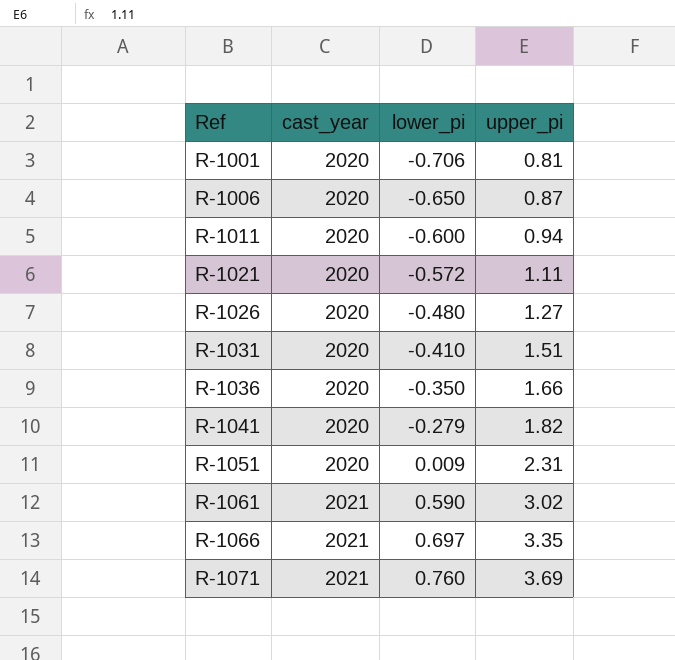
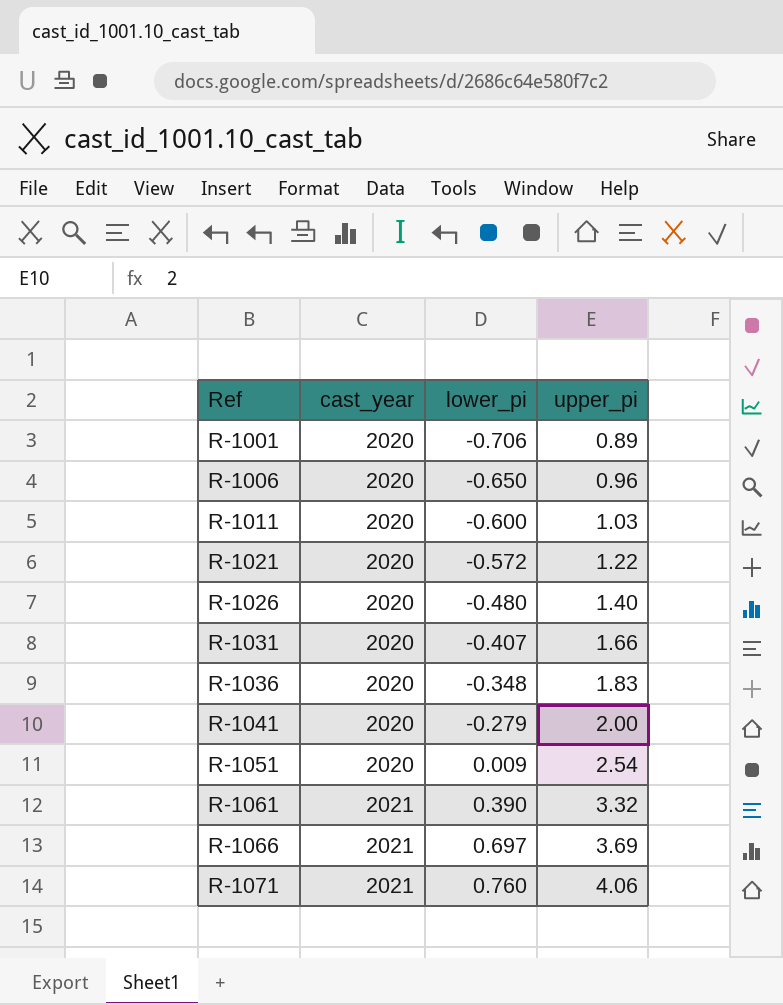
R-1001 | upper_pi: 0.81 -> 0.89
R-1006 | upper_pi: 0.87 -> 0.96
R-1011 | upper_pi: 0.94 -> 1.03
R-1021 | upper_pi: 1.11 -> 1.22
R-1026 | upper_pi: 1.27 -> 1.40
R-1031 | lower_pi: -0.410 -> -0.407
R-1031 | upper_pi: 1.51 -> 1.66
R-1036 | lower_pi: -0.350 -> -0.348
R-1036 | upper_pi: 1.66 -> 1.83
R-1041 | upper_pi: 1.82 -> 2.00
R-1051 | upper_pi: 2.31 -> 2.54
R-1061 | lower_pi: 0.590 -> 0.390
R-1061 | upper_pi: 3.02 -> 3.32
R-1066 | upper_pi: 3.35 -> 3.69
R-1071 | upper_pi: 3.69 -> 4.06

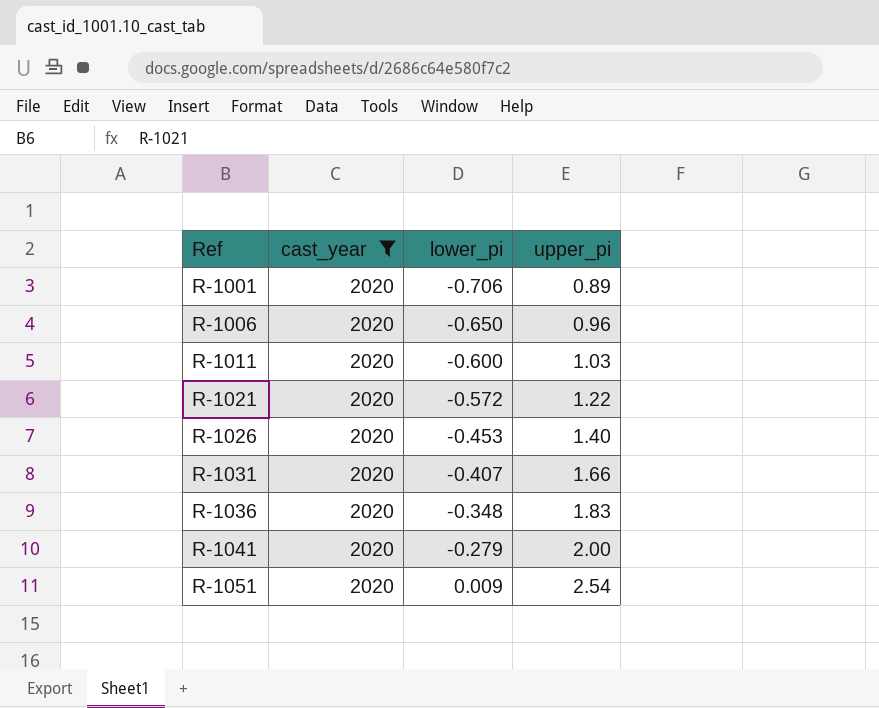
filter: none -> cast_year = 2020
R-1026 | lower_pi: -0.480 -> -0.453

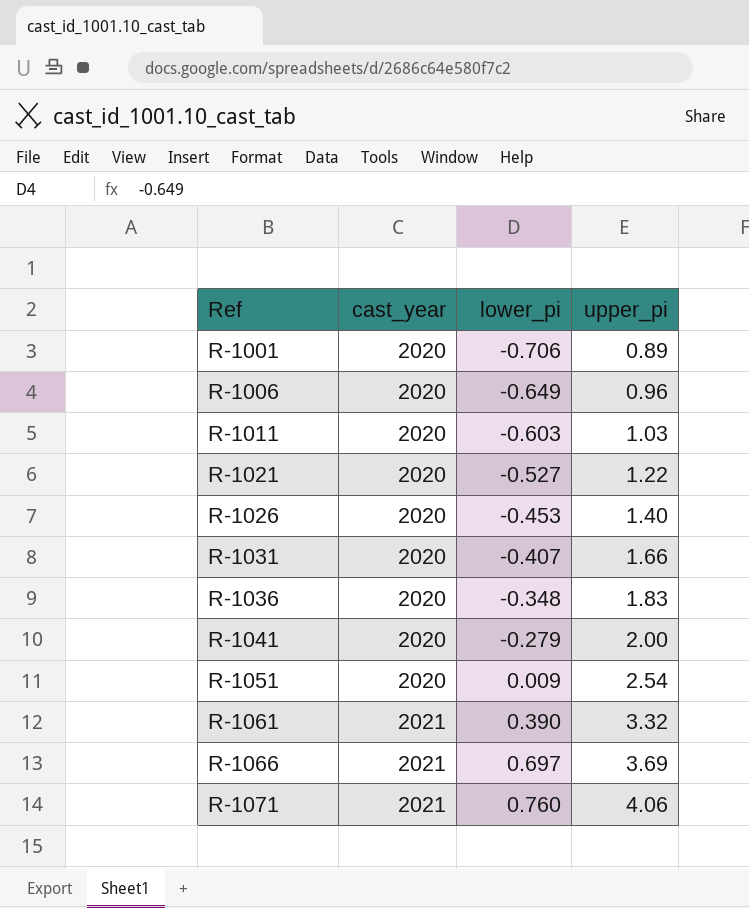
filter: cast_year = 2020 -> none
R-1006 | lower_pi: -0.650 -> -0.649
R-1011 | lower_pi: -0.600 -> -0.603
R-1021 | lower_pi: -0.572 -> -0.527

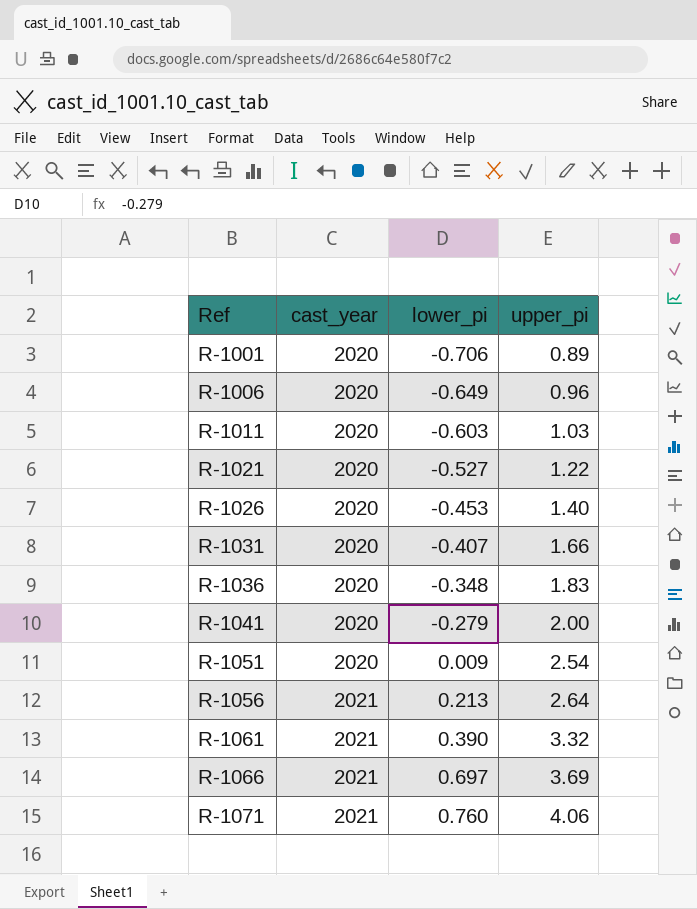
row R-1056: none -> 2021 | 0.213 | 2.64

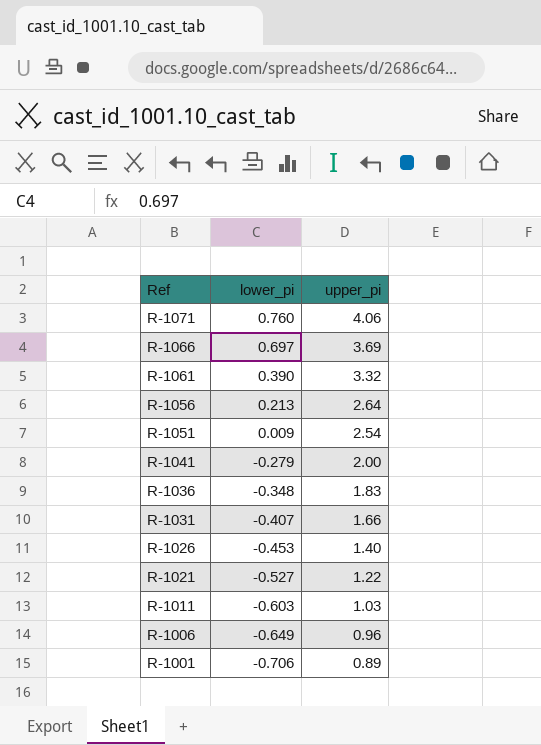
row order: Ref ascending -> Ref descending
column cast_year | position: 2 -> none

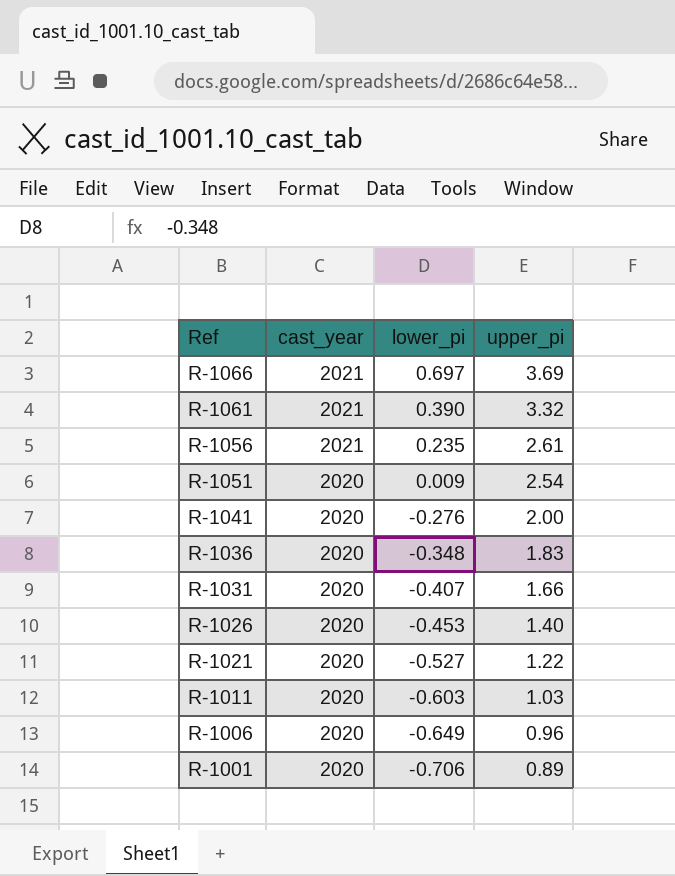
column cast_year | position: none -> 2
row R-1071: 0.760 | 4.06 -> none
R-1056 | lower_pi: 0.213 -> 0.235
R-1056 | upper_pi: 2.64 -> 2.61
R-1041 | lower_pi: -0.279 -> -0.276

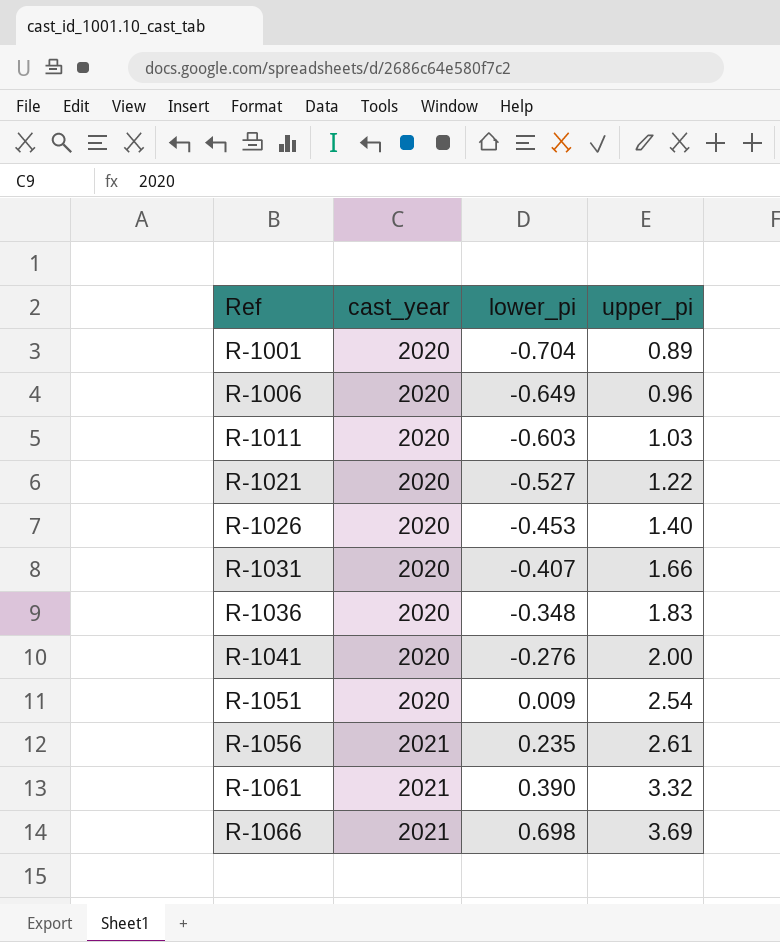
row order: Ref descending -> Ref ascending
R-1001 | lower_pi: -0.706 -> -0.704
R-1066 | lower_pi: 0.697 -> 0.698

